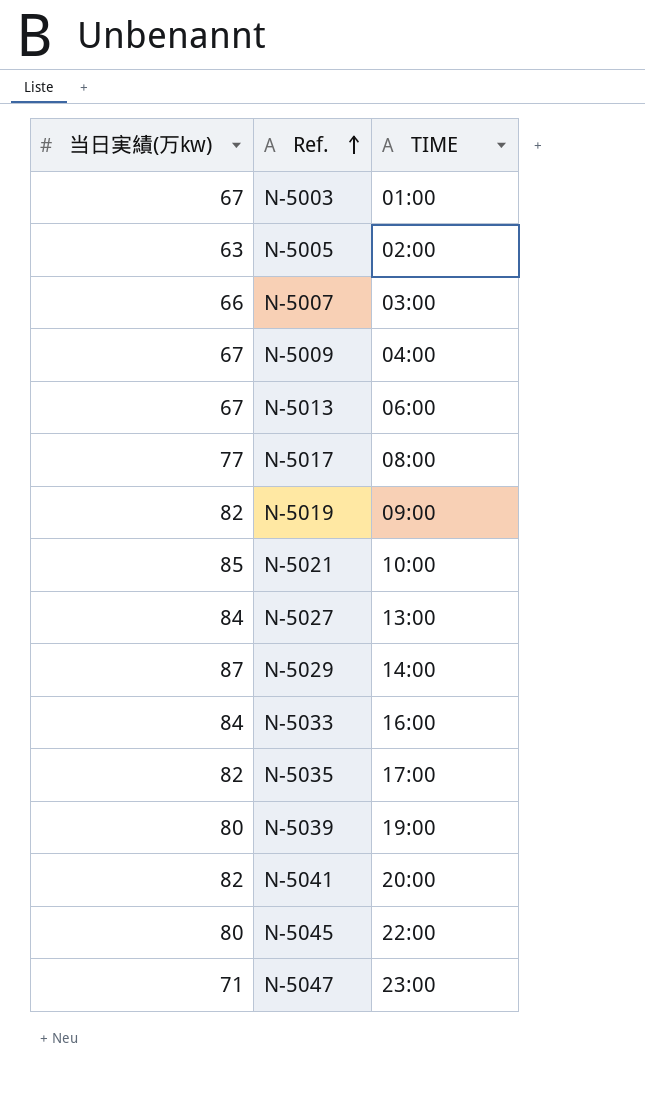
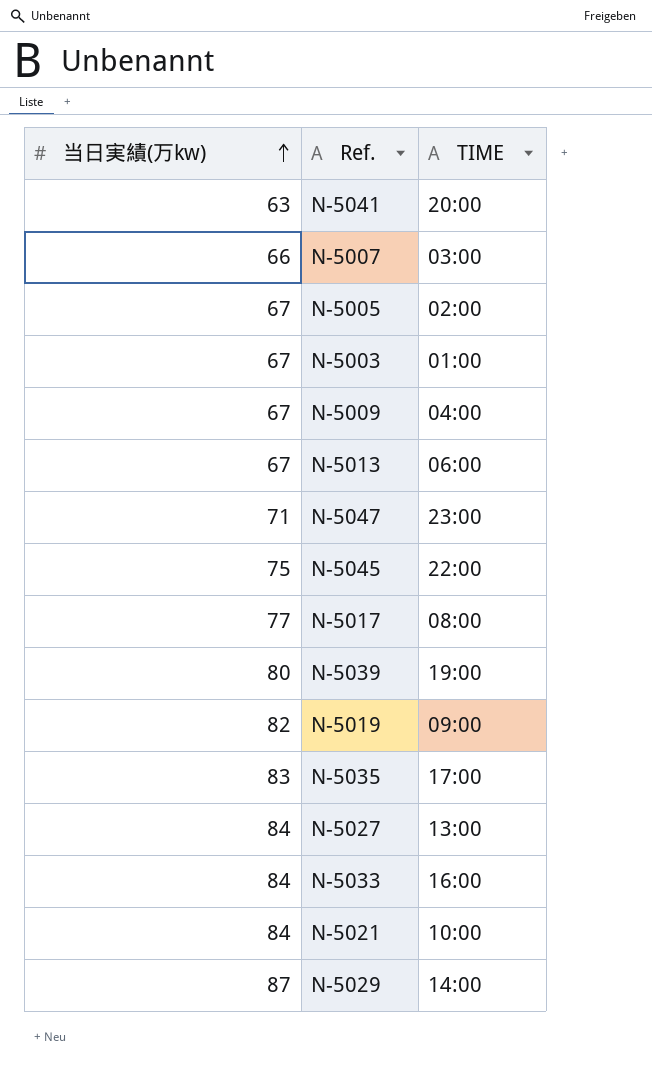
row order: Ref. ascending -> 当日実績(万kw) ascending
N-5041 | 当日実績(万kw): 82 -> 63
N-5005 | 当日実績(万kw): 63 -> 67
N-5045 | 当日実績(万kw): 80 -> 75
N-5035 | 当日実績(万kw): 82 -> 83
N-5021 | 当日実績(万kw): 85 -> 84

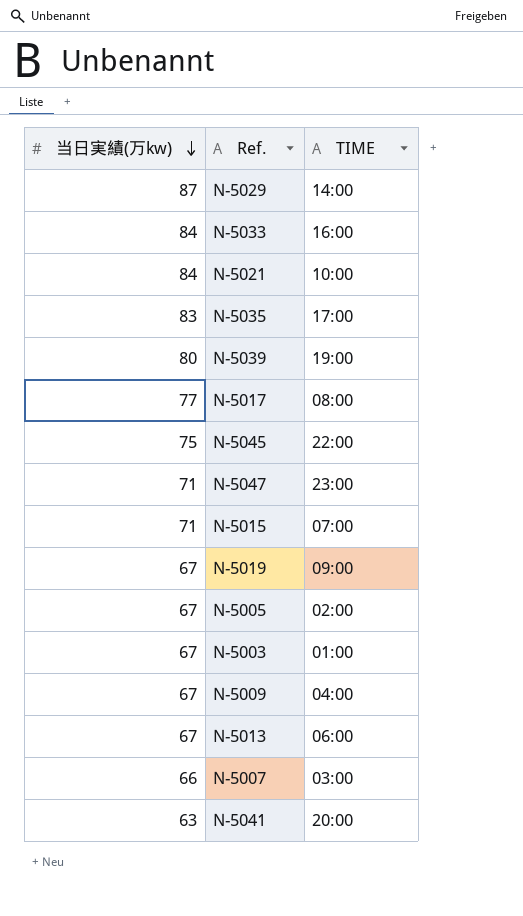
row order: 当日実績(万kw) ascending -> 当日実績(万kw) descending
row N-5027: 84 | 13:00 -> none
row N-5015: none -> 71 | 07:00
N-5019 | 当日実績(万kw): 82 -> 67

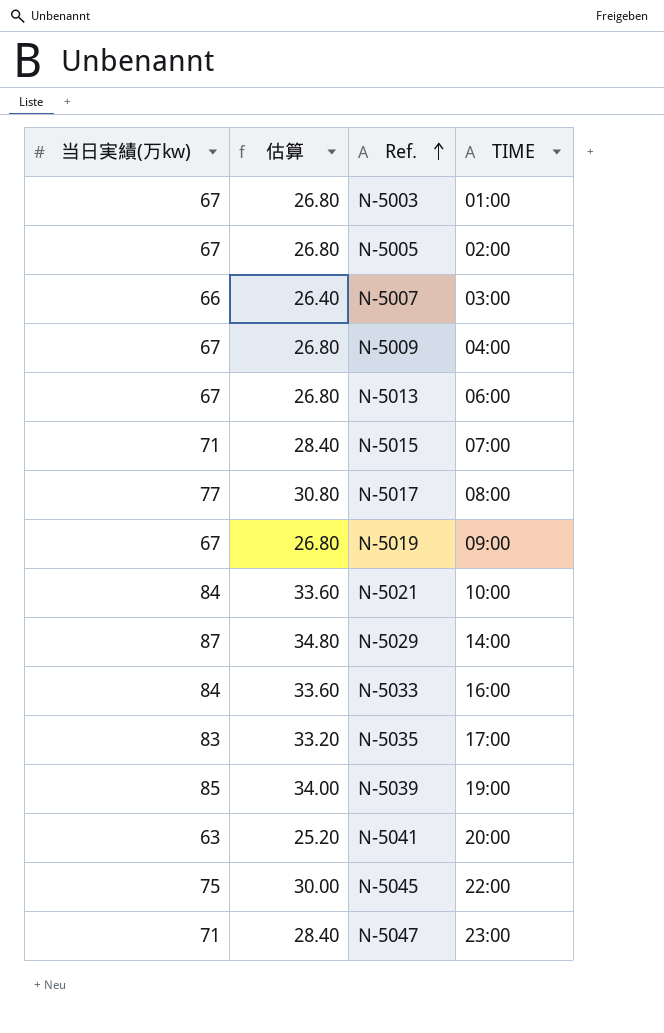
row order: 当日実績(万kw) descending -> Ref. ascending
column 估算 | formula: none -> [当日実績(万kw)] * 0.4
N-5039 | 当日実績(万kw): 80 -> 85

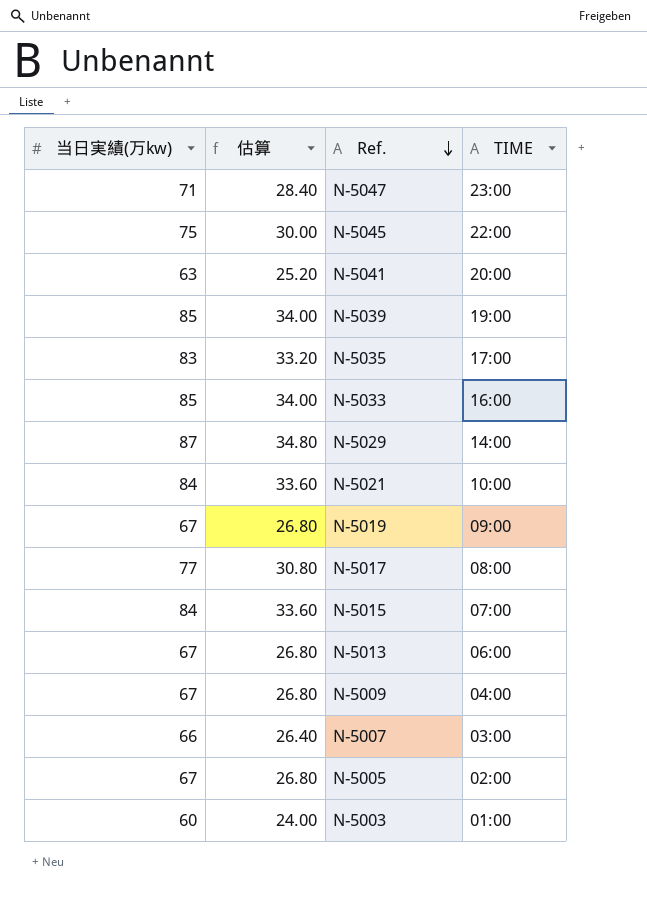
row order: Ref. ascending -> Ref. descending
N-5033 | 当日実績(万kw): 84 -> 85
N-5033 | 估算: 33.60 -> 34.00
N-5015 | 当日実績(万kw): 71 -> 84
N-5015 | 估算: 28.40 -> 33.60
N-5003 | 当日実績(万kw): 67 -> 60
N-5003 | 估算: 26.80 -> 24.00

